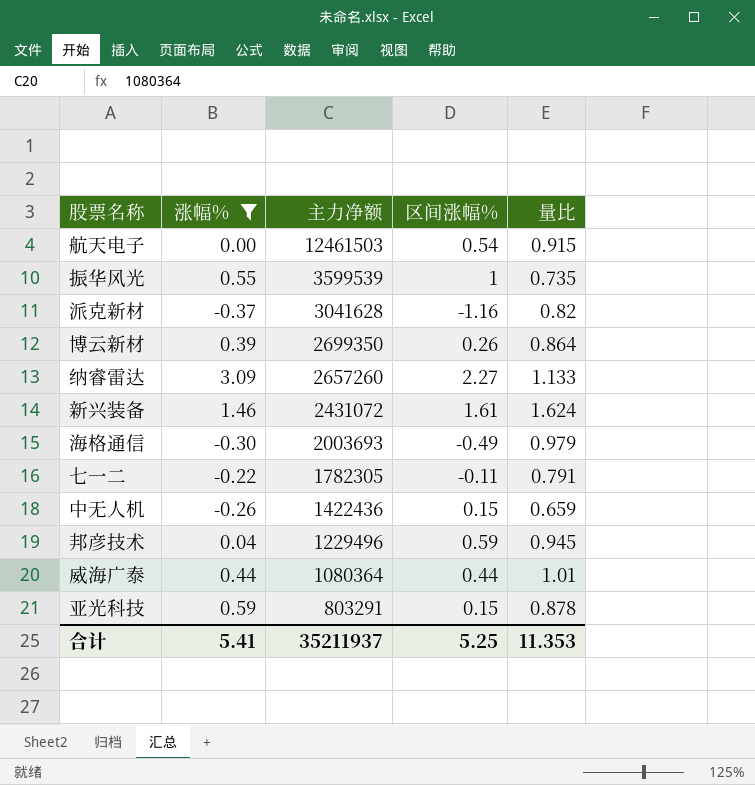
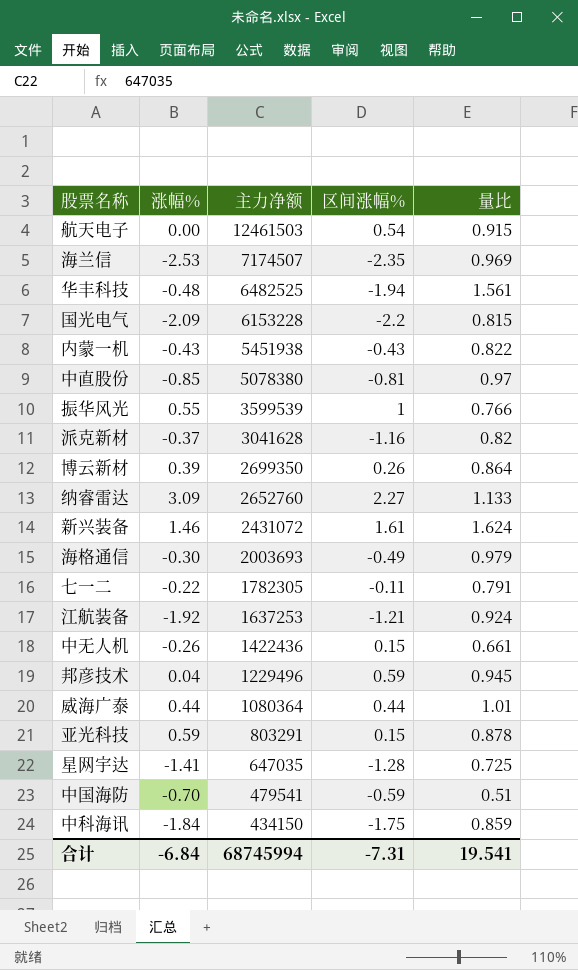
filter: 涨幅% >= -0.37 -> none
振华风光 | 量比: 0.735 -> 0.766
纳睿雷达 | 主力净额: 2657260 -> 2652760
中无人机 | 量比: 0.659 -> 0.661
合计 | 涨幅%: 5.41 -> -6.84
合计 | 主力净额: 35211937 -> 68745994
合计 | 区间涨幅%: 5.25 -> -7.31
合计 | 量比: 11.353 -> 19.541

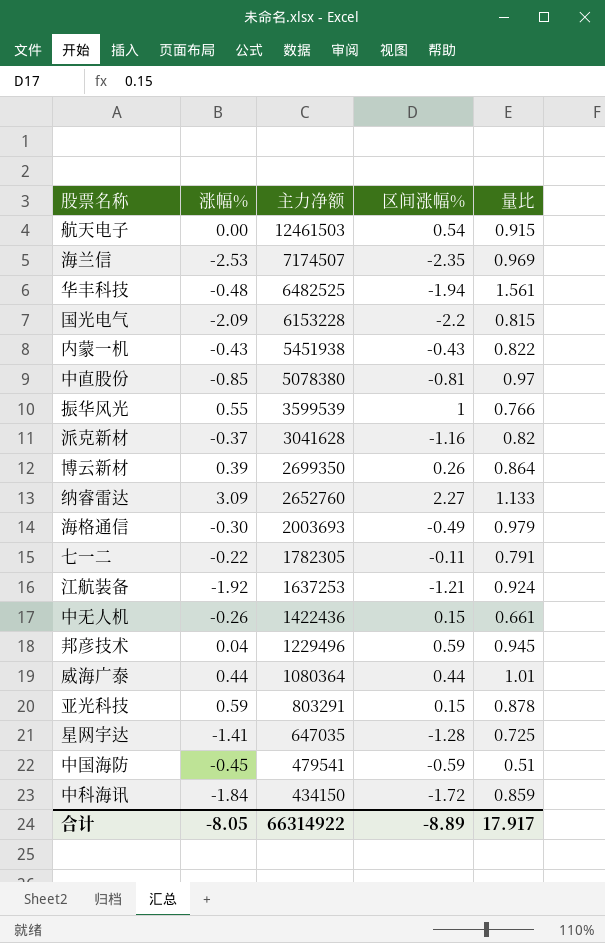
row 新兴装备: 1.46 | 2431072 | 1.61 | 1.624 -> none
中国海防 | 涨幅%: -0.70 -> -0.45
中科海讯 | 区间涨幅%: -1.75 -> -1.72
合计 | 涨幅%: -6.84 -> -8.05
合计 | 主力净额: 68745994 -> 66314922
合计 | 区间涨幅%: -7.31 -> -8.89
合计 | 量比: 19.541 -> 17.917

